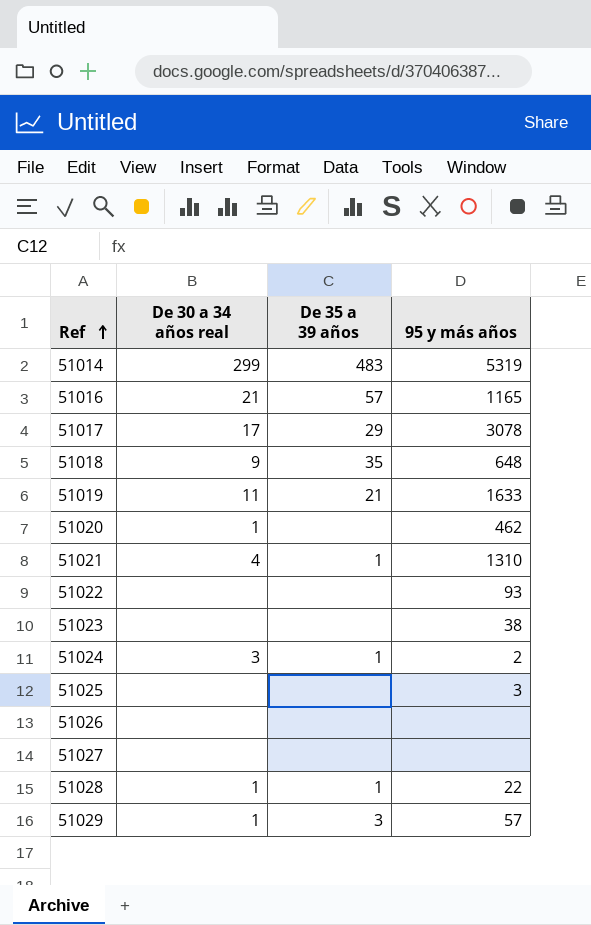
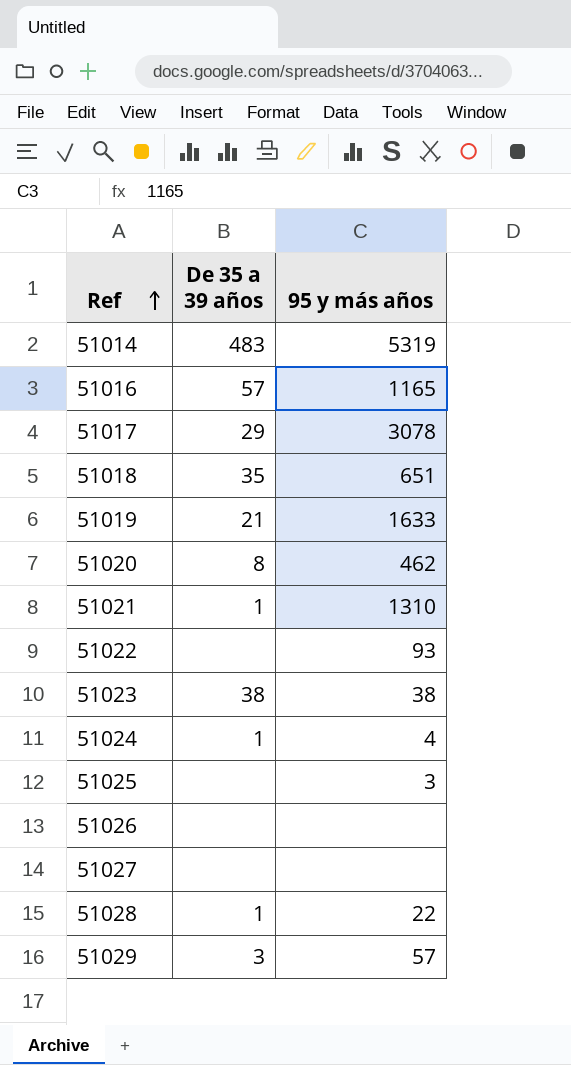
column De 30 a 34 años real | position: 2 -> none
51018 | 95 y más años: 648 -> 651
51020 | De 35 a 39 años: none -> 8
51023 | De 35 a 39 años: none -> 38
51024 | 95 y más años: 2 -> 4

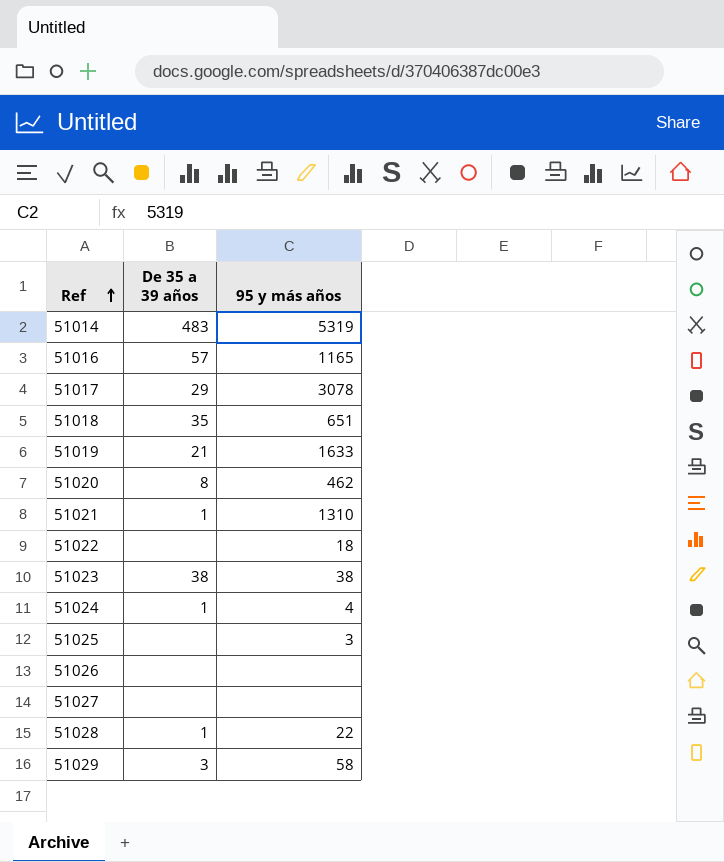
51022 | 95 y más años: 93 -> 18
51029 | 95 y más años: 57 -> 58

